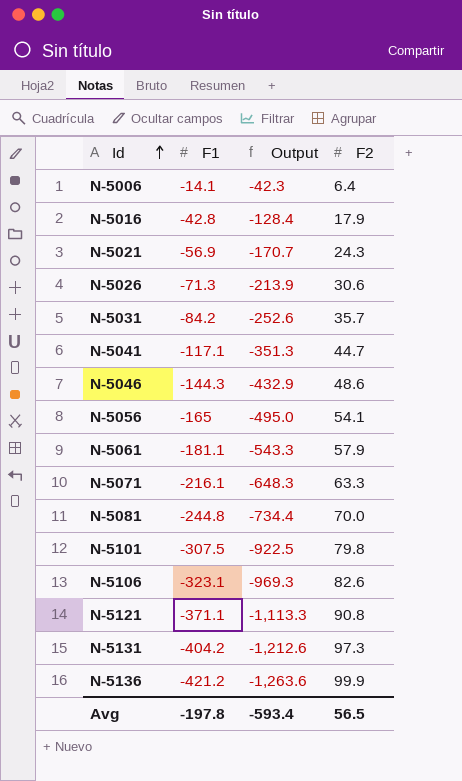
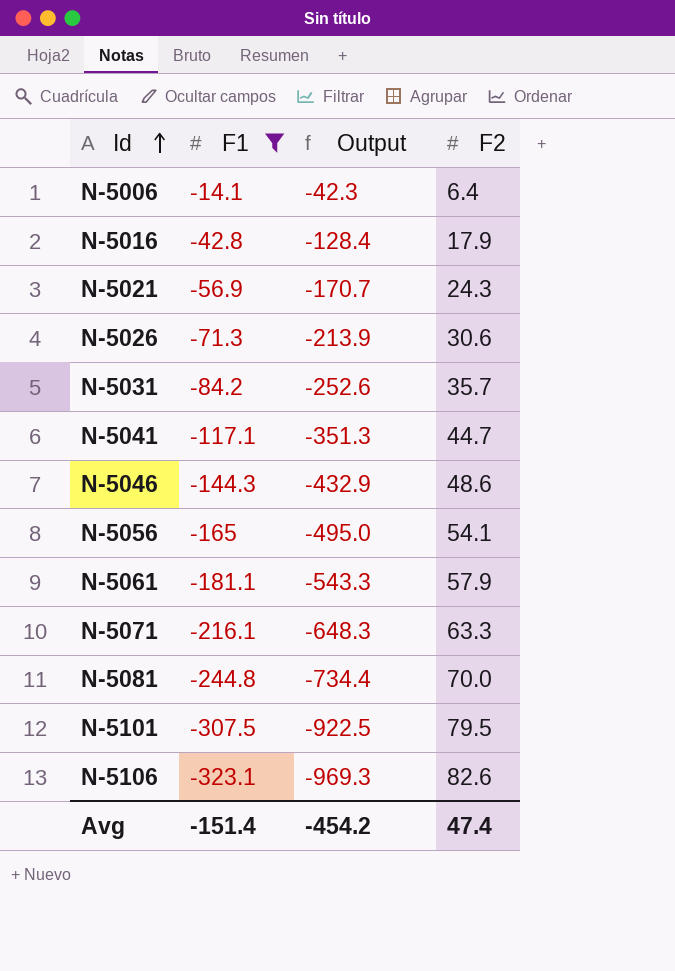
filter: none -> F1 >= -323.1
N-5101 | F2: 79.8 -> 79.5
Avg | F1: -197.8 -> -151.4
Avg | Output: -593.4 -> -454.2
Avg | F2: 56.5 -> 47.4

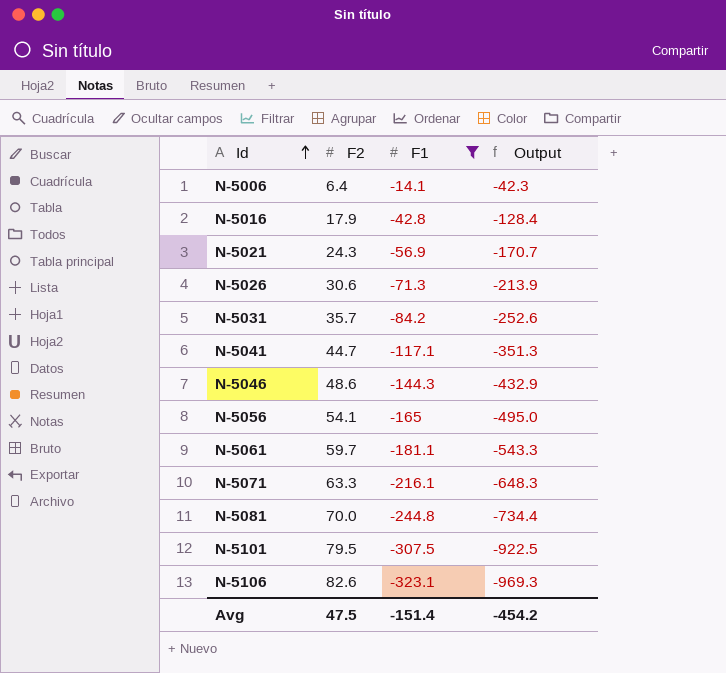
column F2 | position: 4 -> 2
N-5061 | F2: 57.9 -> 59.7
Avg | F2: 47.4 -> 47.5

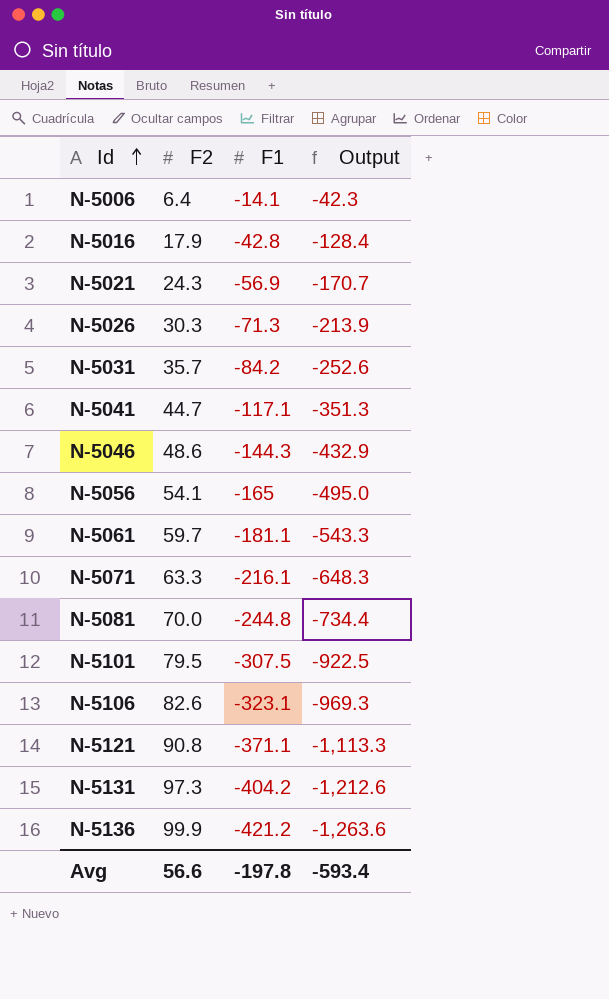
filter: F1 >= -323.1 -> none
N-5026 | F2: 30.6 -> 30.3
Avg | F2: 47.5 -> 56.6
Avg | F1: -151.4 -> -197.8
Avg | Output: -454.2 -> -593.4

